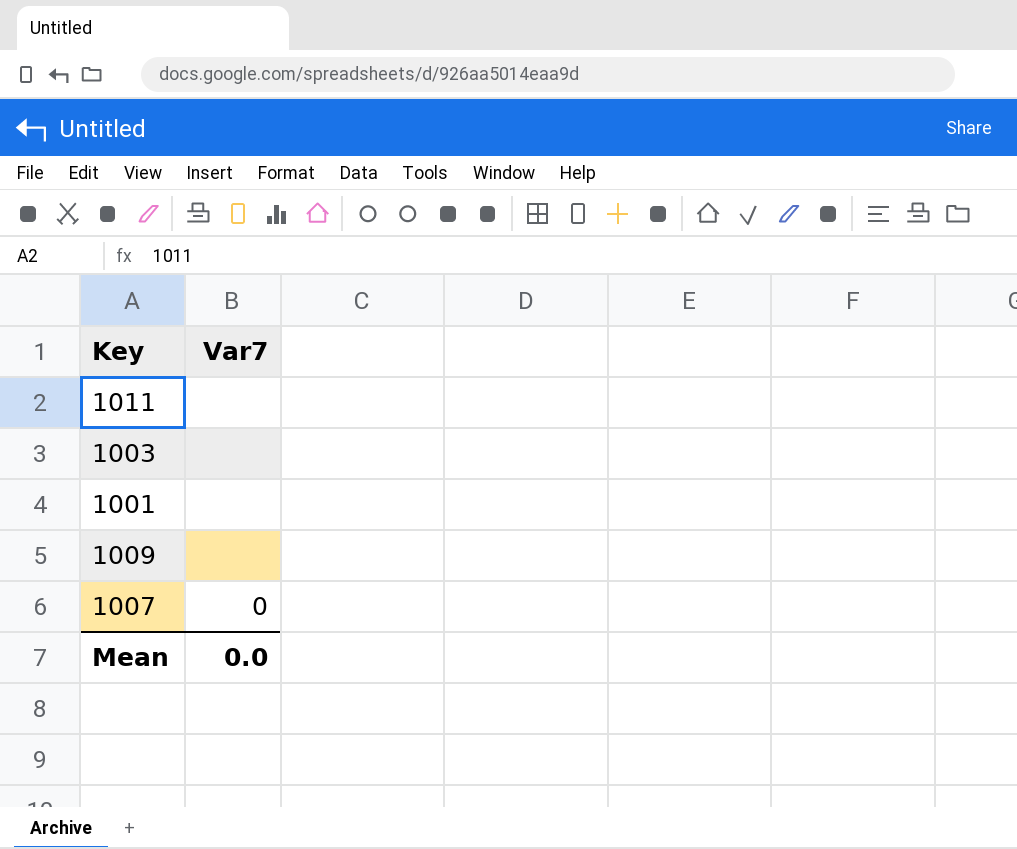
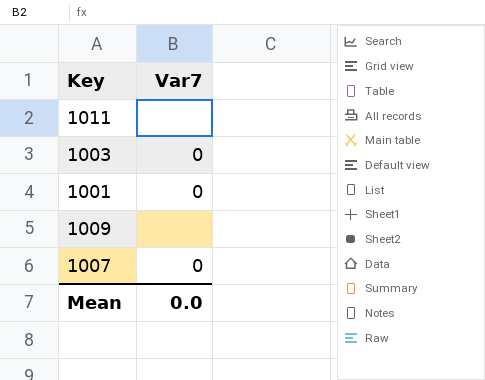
1003 | Var7: none -> 0
1001 | Var7: none -> 0

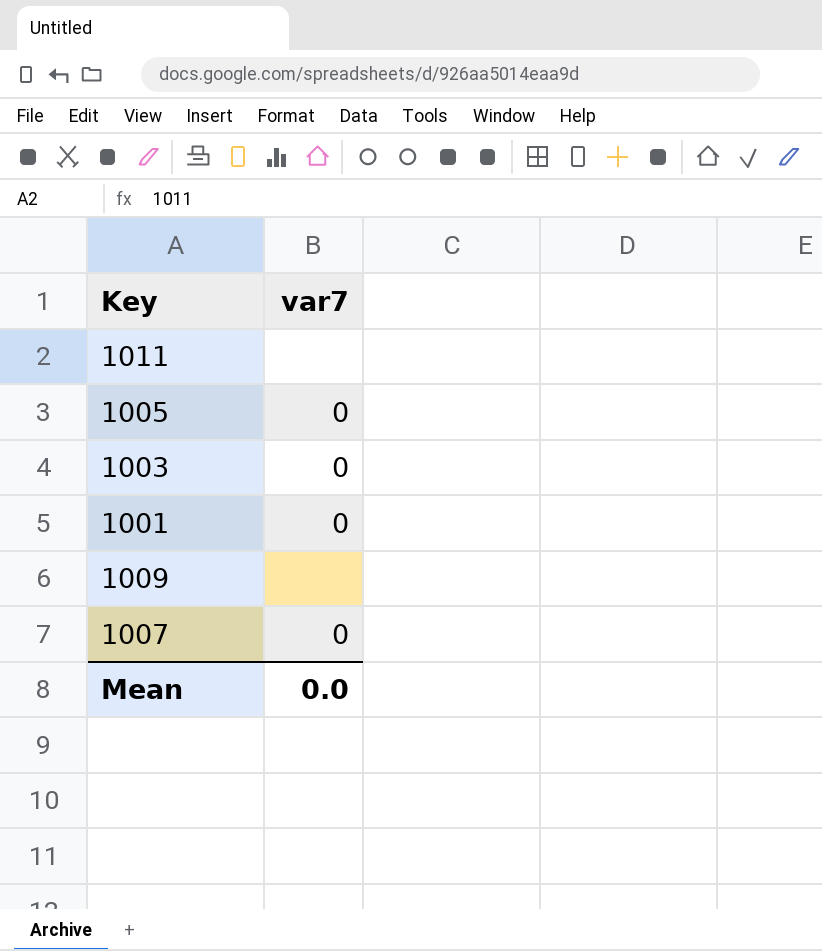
column name: Var7 -> var7
row 1005: none -> 0

